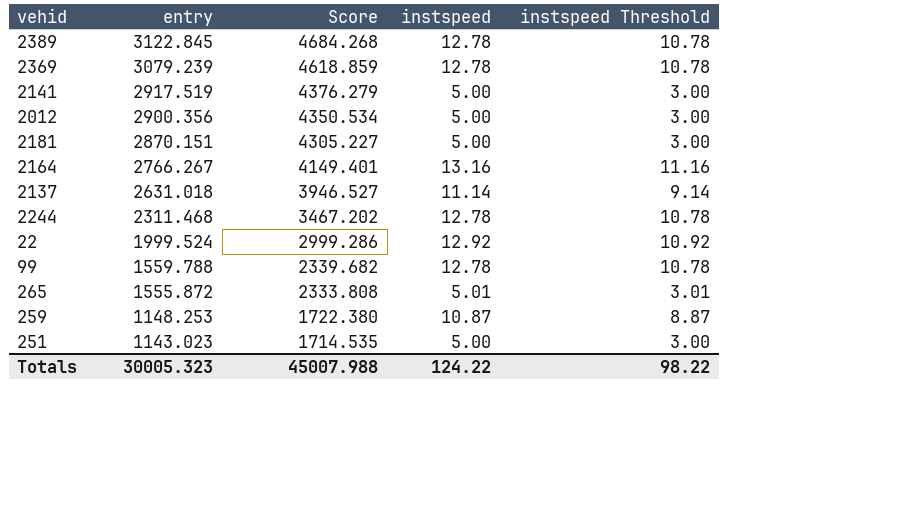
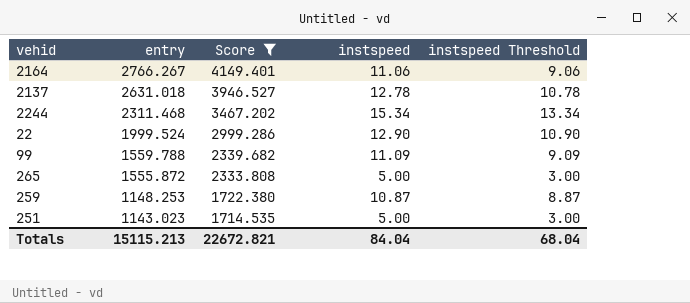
filter: none -> Score <= 4149.401
2164 | instspeed: 13.16 -> 11.06
2164 | instspeed Threshold: 11.16 -> 9.06
2137 | instspeed: 11.14 -> 12.78
2137 | instspeed Threshold: 9.14 -> 10.78
2244 | instspeed: 12.78 -> 15.34
2244 | instspeed Threshold: 10.78 -> 13.34
22 | instspeed: 12.92 -> 12.90
22 | instspeed Threshold: 10.92 -> 10.90
99 | instspeed: 12.78 -> 11.09
99 | instspeed Threshold: 10.78 -> 9.09
265 | instspeed: 5.01 -> 5.00
265 | instspeed Threshold: 3.01 -> 3.00
Totals | entry: 30005.323 -> 15115.213
Totals | Score: 45007.988 -> 22672.821
Totals | instspeed: 124.22 -> 84.04
Totals | instspeed Threshold: 98.22 -> 68.04

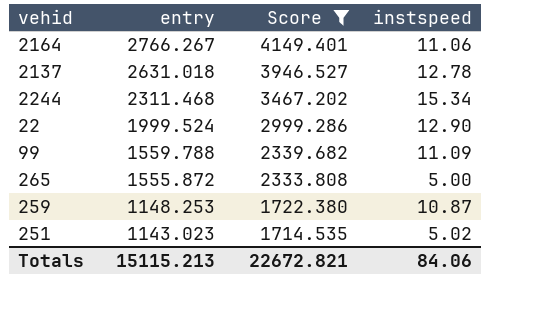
column instspeed Threshold | formula: [instspeed] - 2 -> none
251 | instspeed: 5.00 -> 5.02
Totals | instspeed: 84.04 -> 84.06

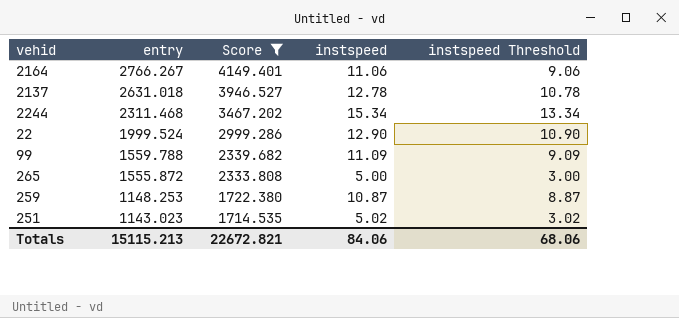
column instspeed Threshold | formula: none -> [instspeed] - 2

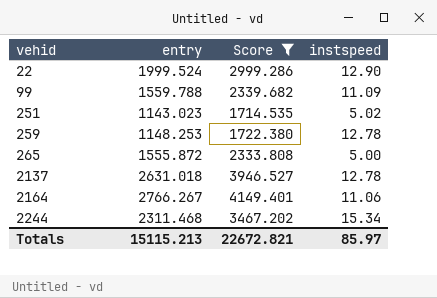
row order: entry descending -> vehid ascending
column instspeed Threshold | formula: [instspeed] - 2 -> none
259 | instspeed: 10.87 -> 12.78
Totals | instspeed: 84.06 -> 85.97

